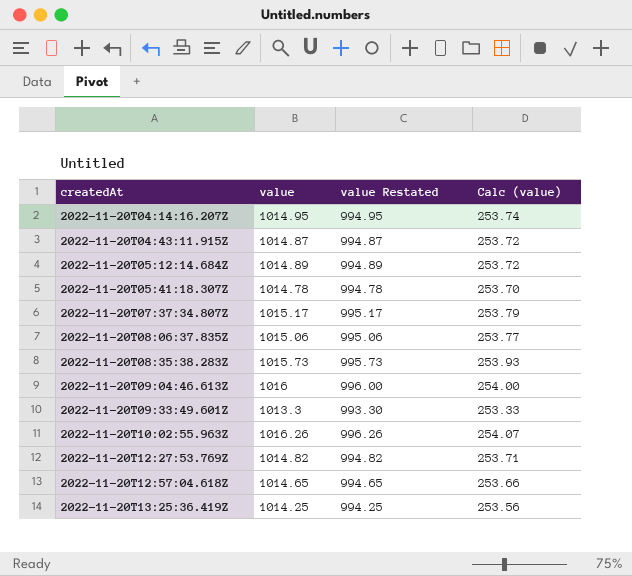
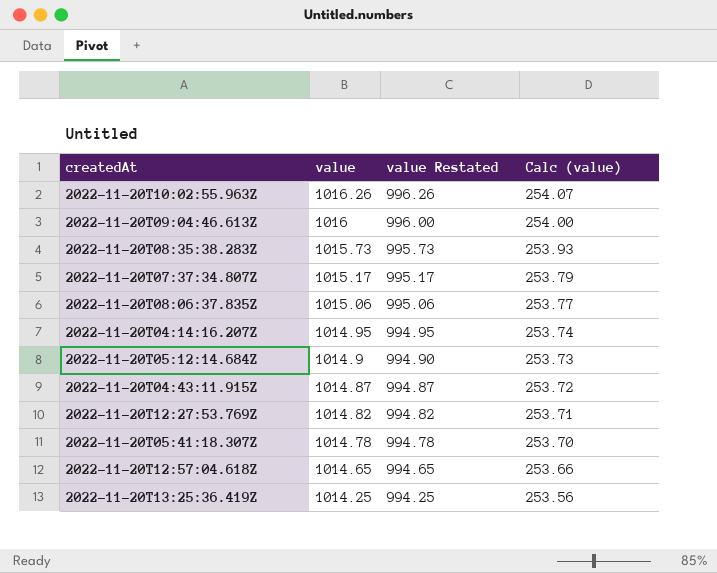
row order: createdAt ascending -> value descending
row 2022-11-20T09:33:49.601Z: 1013.3 | 993.30 | 253.33 -> none
2022-11-20T05:12:14.684Z | value: 1014.89 -> 1014.9
2022-11-20T05:12:14.684Z | value Restated: 994.89 -> 994.90
2022-11-20T05:12:14.684Z | Calc (value): 253.72 -> 253.73

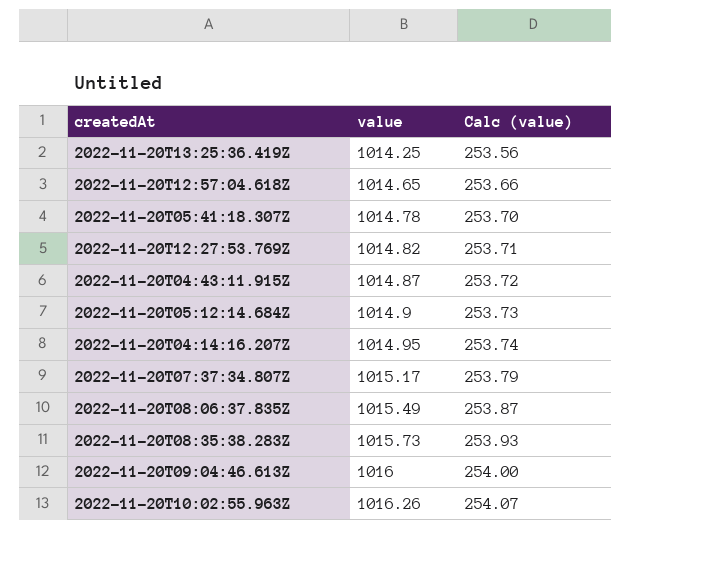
row order: value descending -> value ascending
column value Restated | formula: [value] - 20 -> none
2022-11-20T08:06:37.835Z | value: 1015.06 -> 1015.49
2022-11-20T08:06:37.835Z | Calc (value): 253.77 -> 253.87

